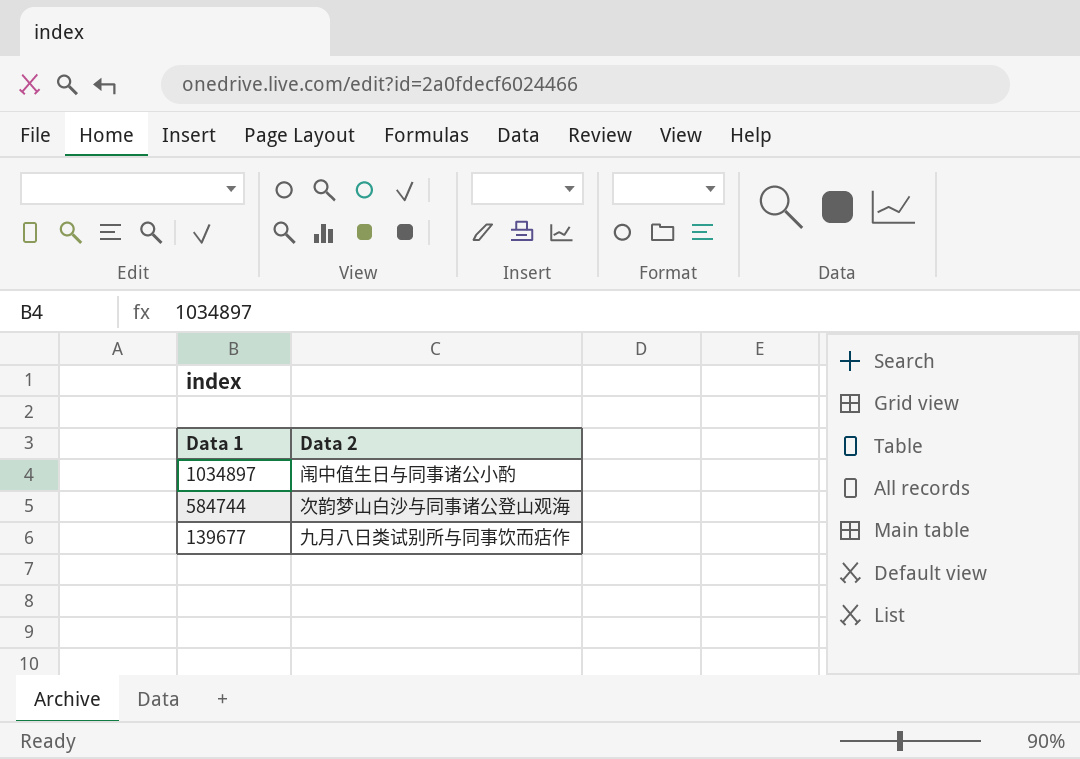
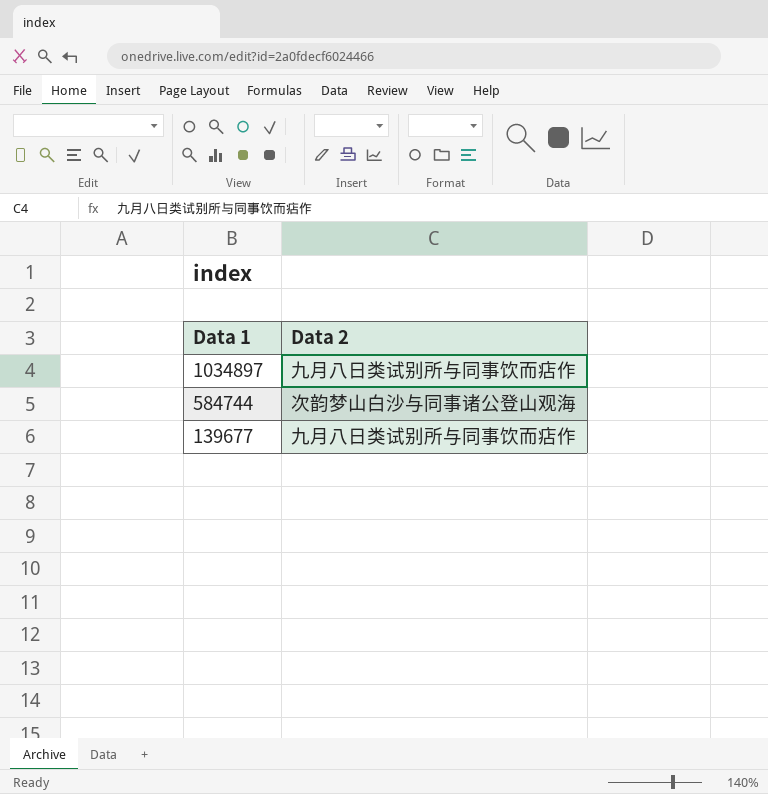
1034897 | Data 2: 闱中值生日与同事诸公小酌 -> 九月八日类试别所与同事饮而痁作

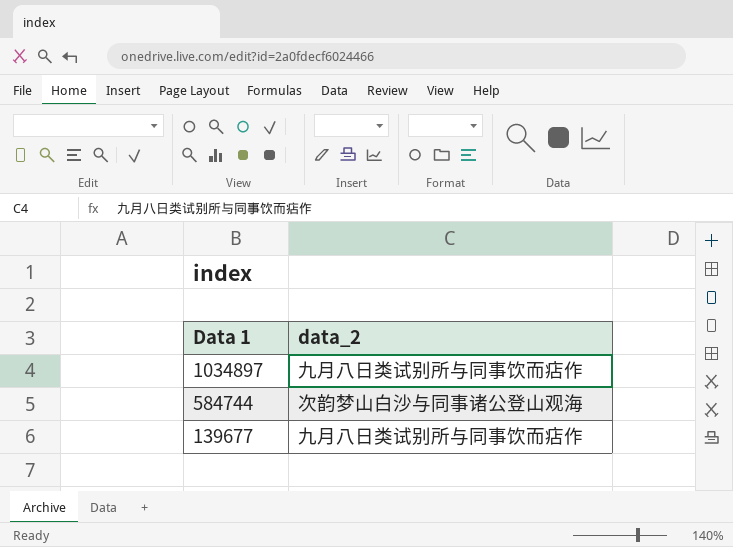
column name: Data 2 -> data_2

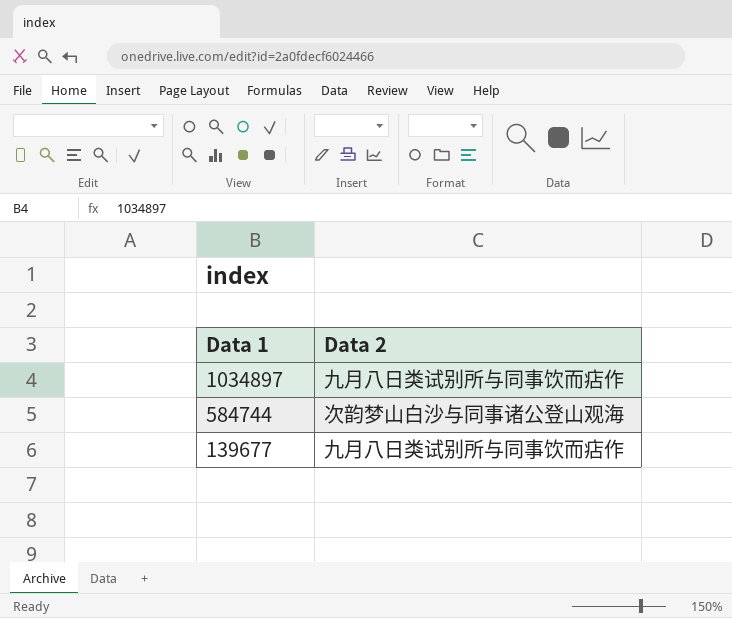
column name: data_2 -> Data 2

